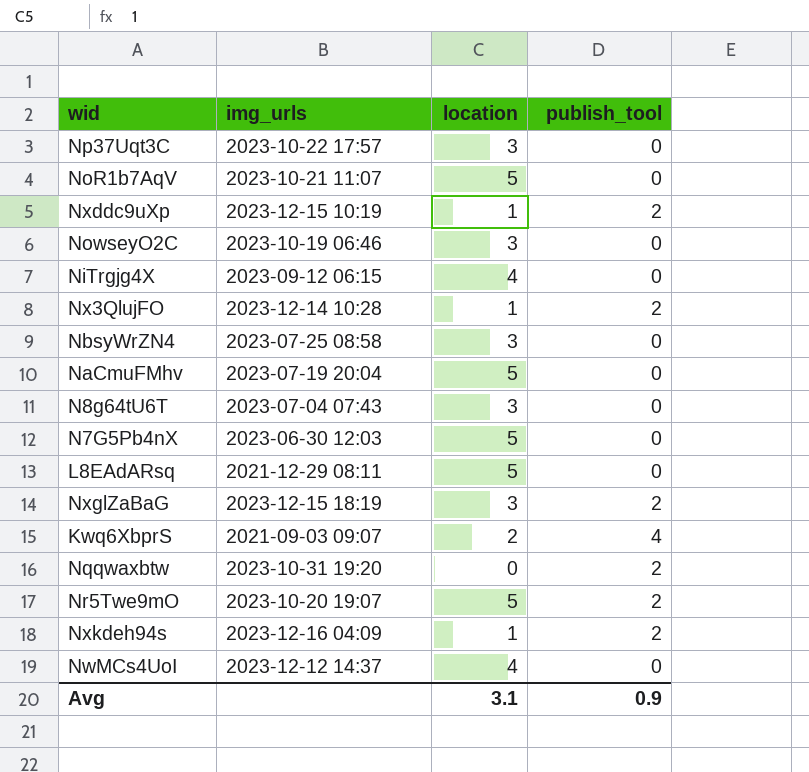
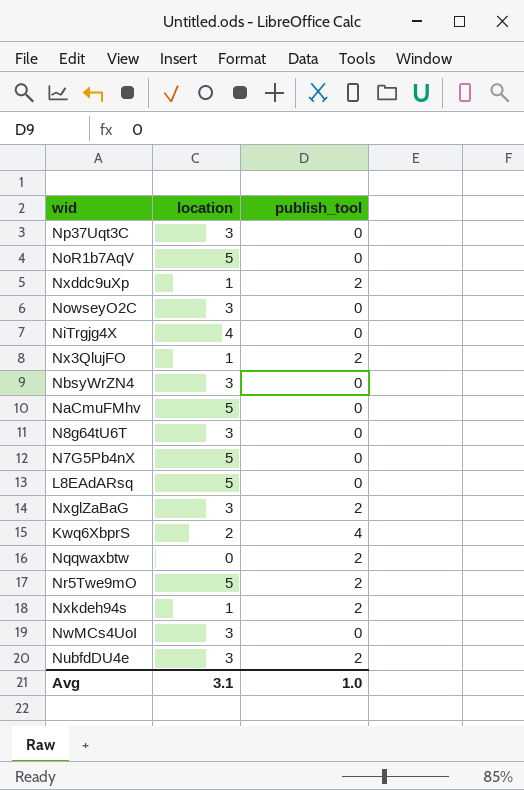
column img_urls | position: 2 -> none
NwMCs4UoI | location: 4 -> 3
row NubfdDU4e: none -> 3 | 2
Avg | publish_tool: 0.9 -> 1.0

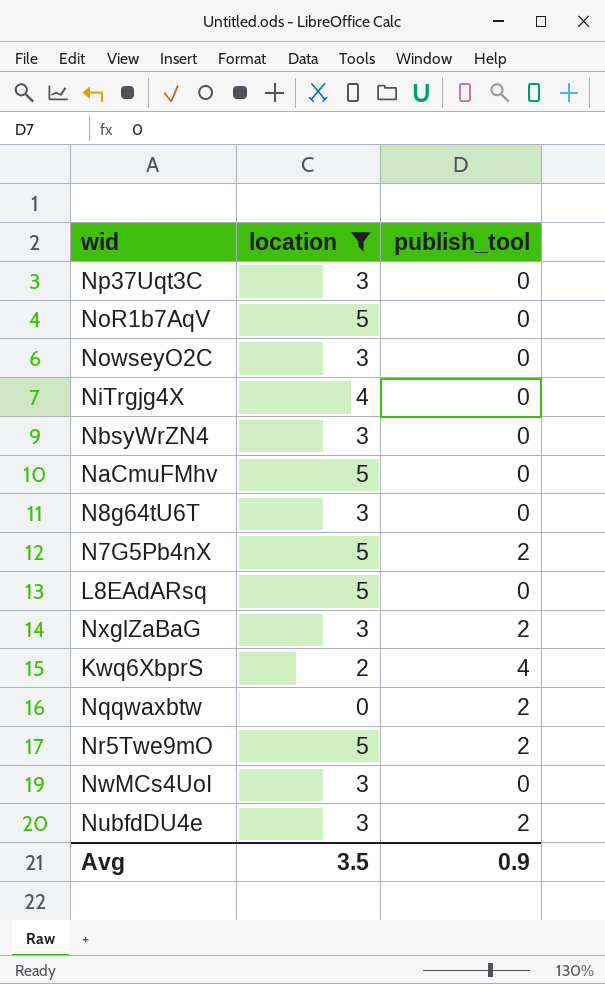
filter: none -> location != 1
N7G5Pb4nX | publish_tool: 0 -> 2
Avg | location: 3.1 -> 3.5
Avg | publish_tool: 1.0 -> 0.9

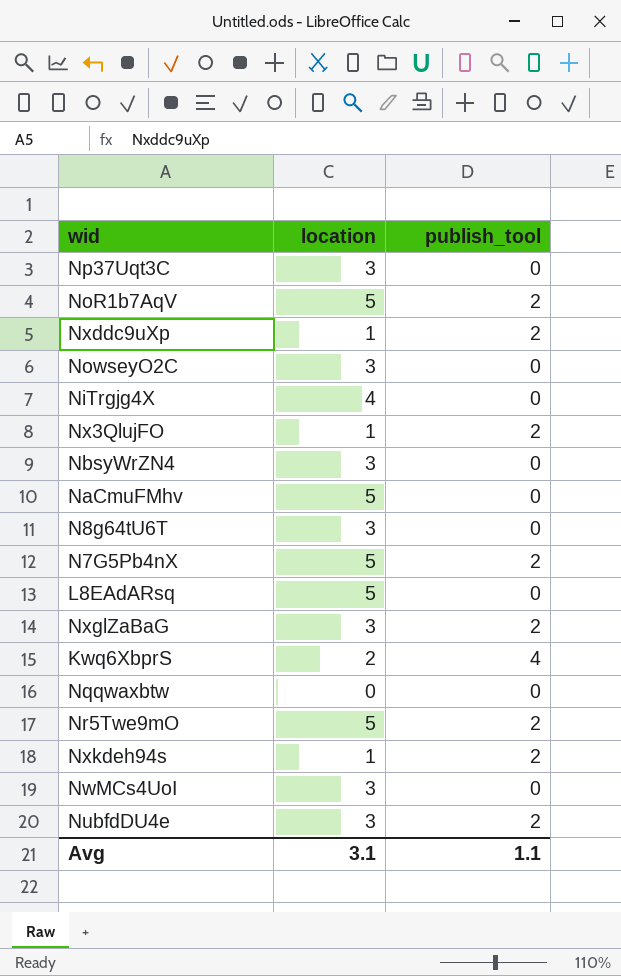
filter: location != 1 -> none
NoR1b7AqV | publish_tool: 0 -> 2
Nqqwaxbtw | publish_tool: 2 -> 0
Avg | location: 3.5 -> 3.1
Avg | publish_tool: 0.9 -> 1.1

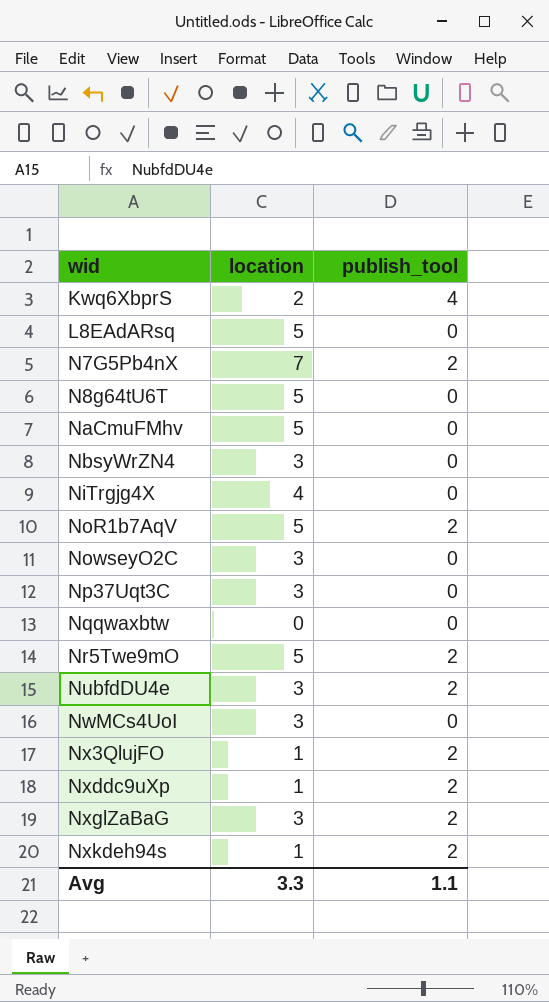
row order: none -> wid ascending
N7G5Pb4nX | location: 5 -> 7
N8g64tU6T | location: 3 -> 5
Avg | location: 3.1 -> 3.3

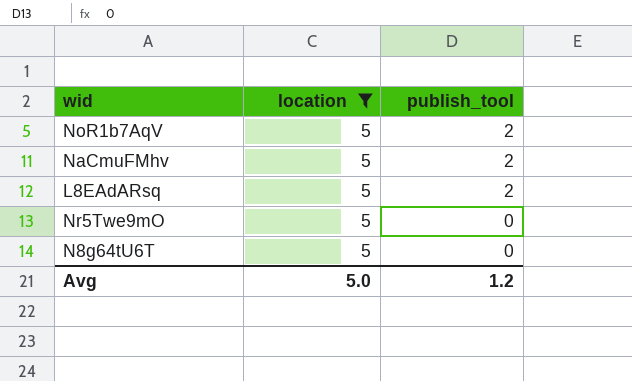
filter: none -> location = 5
row order: wid ascending -> publish_tool descending
NaCmuFMhv | publish_tool: 0 -> 2
L8EAdARsq | publish_tool: 0 -> 2
Nr5Twe9mO | publish_tool: 2 -> 0
Avg | location: 3.3 -> 5.0
Avg | publish_tool: 1.1 -> 1.2

